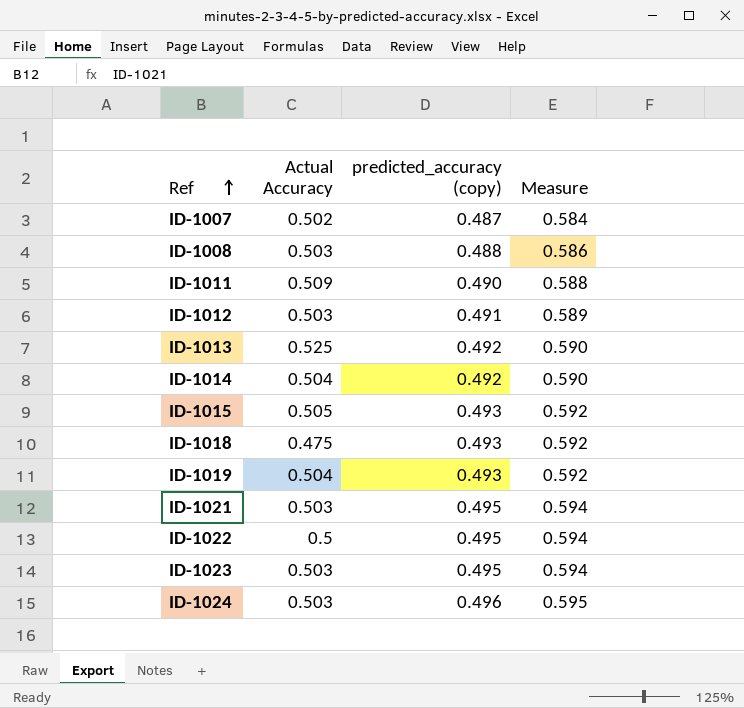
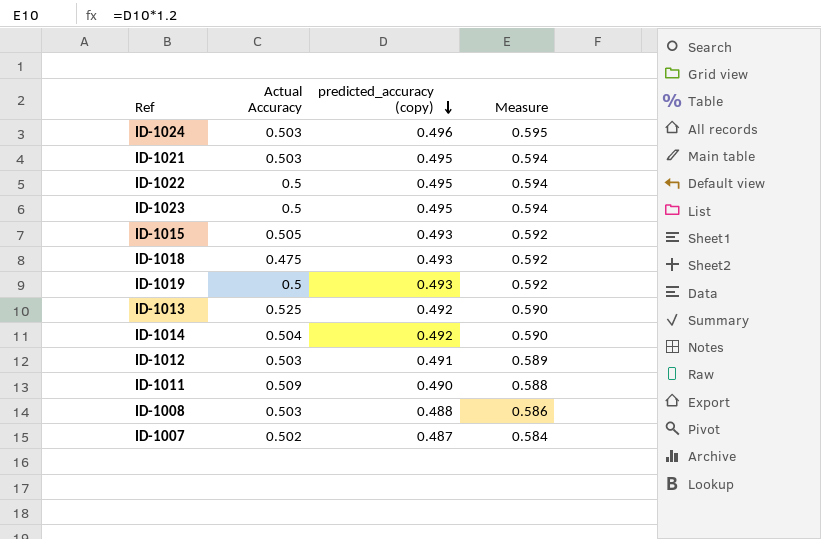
row order: Ref ascending -> predicted_accuracy (copy) descending
ID-1023 | Actual Accuracy: 0.503 -> 0.5
ID-1019 | Actual Accuracy: 0.504 -> 0.5

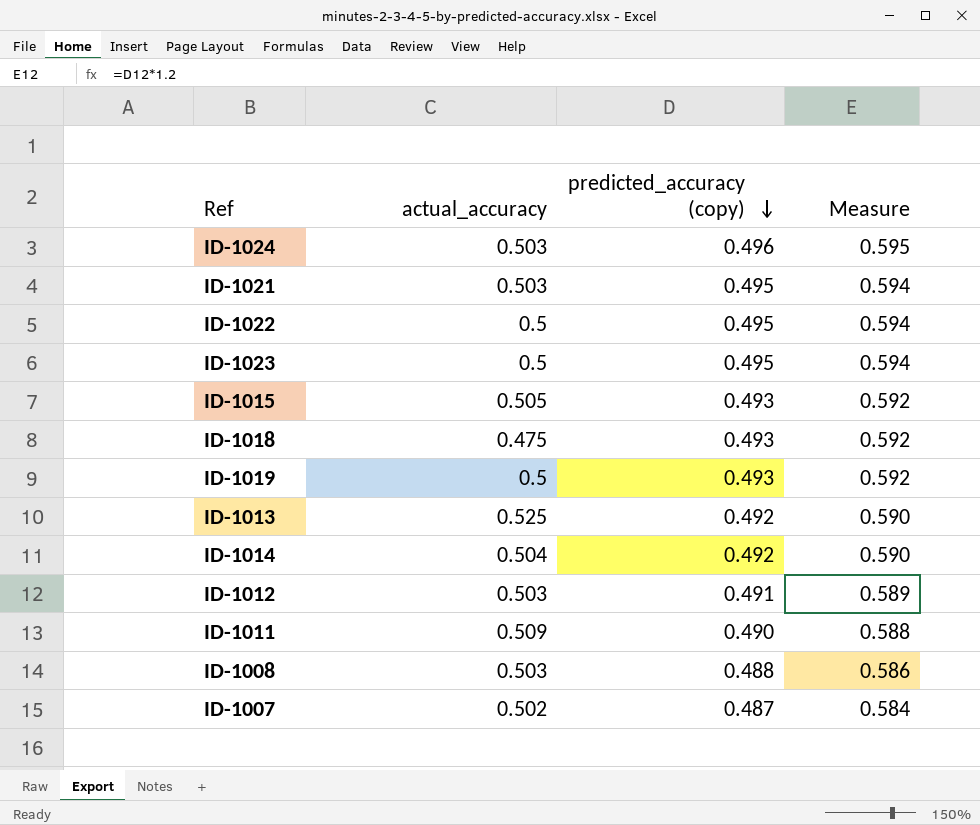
column name: Actual Accuracy -> actual_accuracy

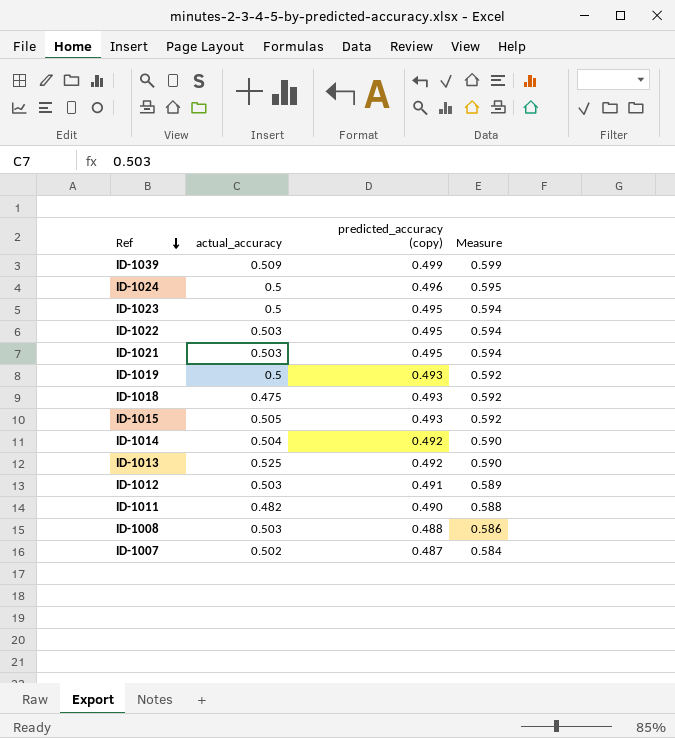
row order: predicted_accuracy (copy) descending -> Ref descending
row ID-1039: none -> 0.509 | 0.499 | 0.599
ID-1024 | actual_accuracy: 0.503 -> 0.5
ID-1022 | actual_accuracy: 0.5 -> 0.503
ID-1011 | actual_accuracy: 0.509 -> 0.482

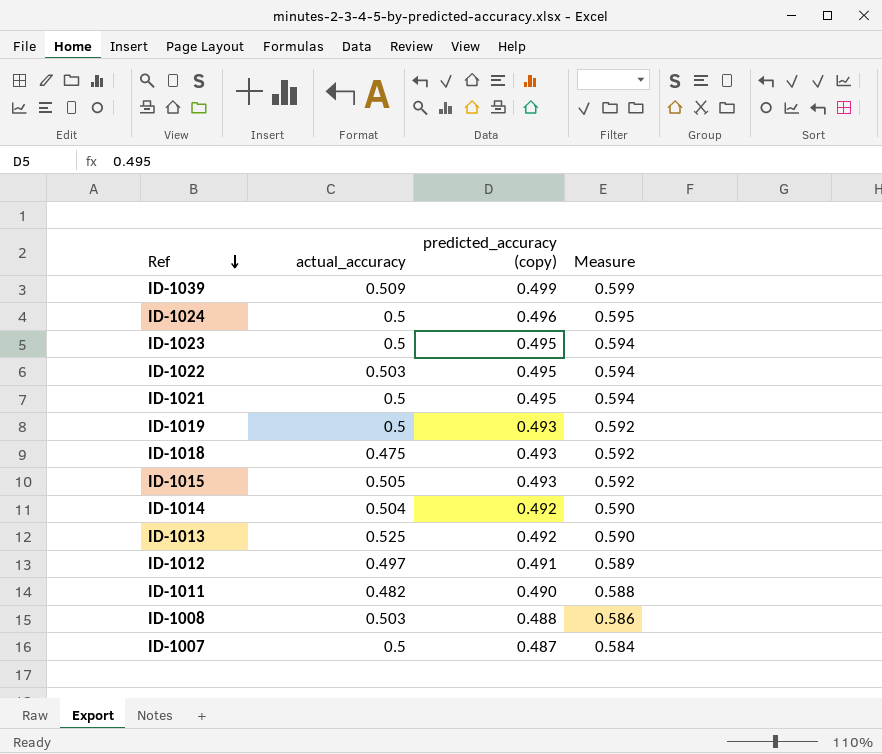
ID-1021 | actual_accuracy: 0.503 -> 0.5
ID-1012 | actual_accuracy: 0.503 -> 0.497
ID-1007 | actual_accuracy: 0.502 -> 0.5

